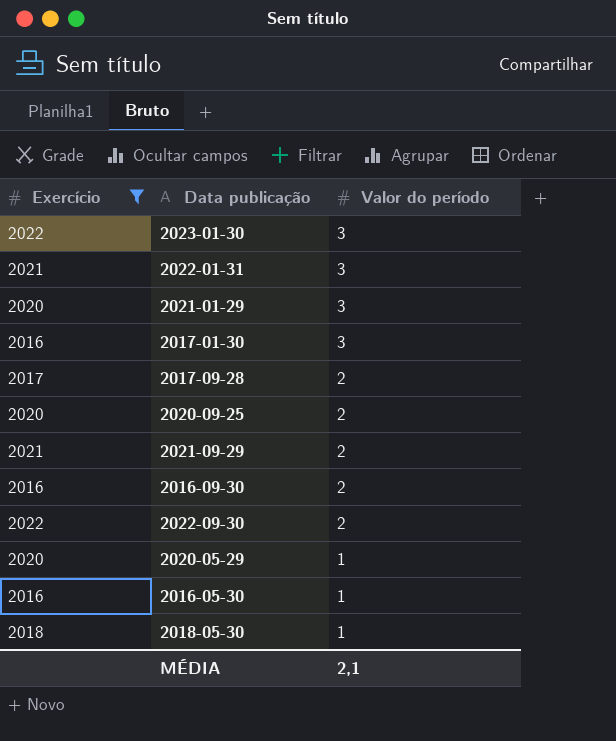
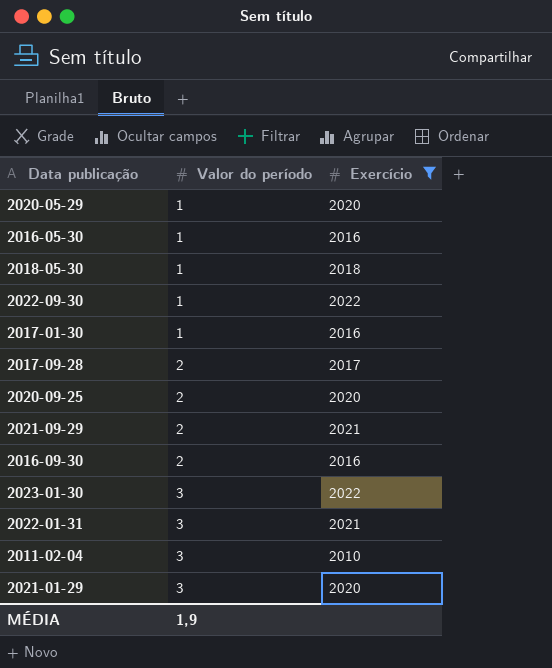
row order: Valor do período descending -> Valor do período ascending
column Exercício | position: 1 -> 3
2022-09-30 | Valor do período: 2 -> 1
2017-01-30 | Valor do período: 3 -> 1
row 2011-02-04: none -> 3 | 2010
MÉDIA | Valor do período: 2,1 -> 1,9

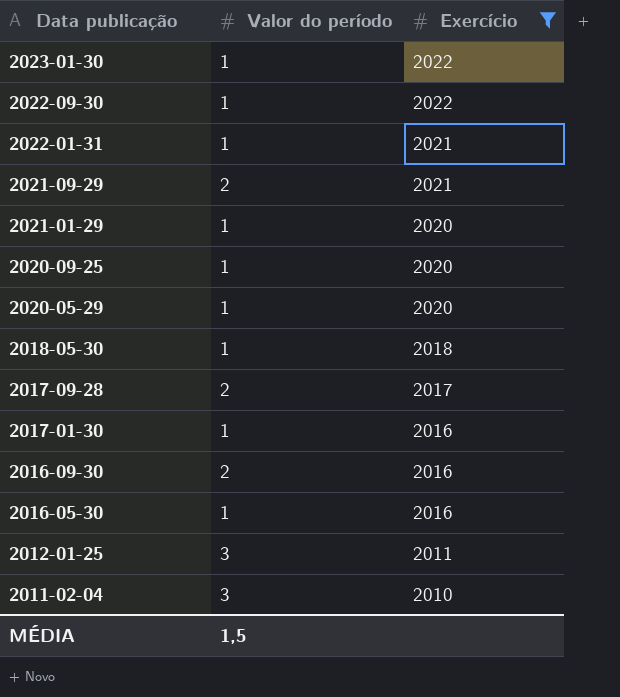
row order: Valor do período ascending -> Data publicação descending
2023-01-30 | Valor do período: 3 -> 1
2022-01-31 | Valor do período: 3 -> 1
2021-01-29 | Valor do período: 3 -> 1
2020-09-25 | Valor do período: 2 -> 1
row 2012-01-25: none -> 3 | 2011
MÉDIA | Valor do período: 1,9 -> 1,5

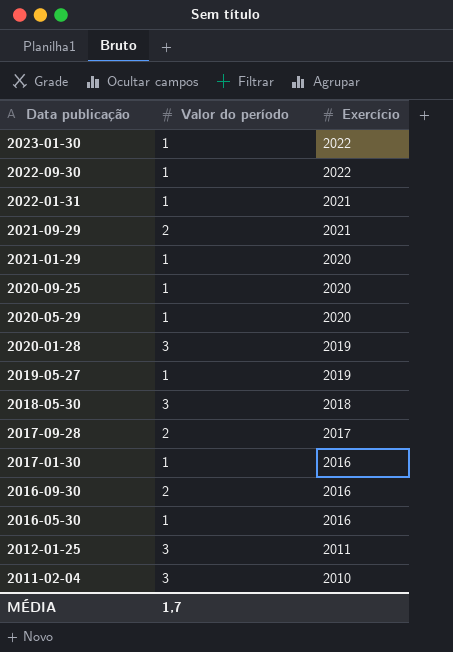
filter: Exercício != 2019 -> none
2018-05-30 | Valor do período: 1 -> 3
MÉDIA | Valor do período: 1,5 -> 1,7

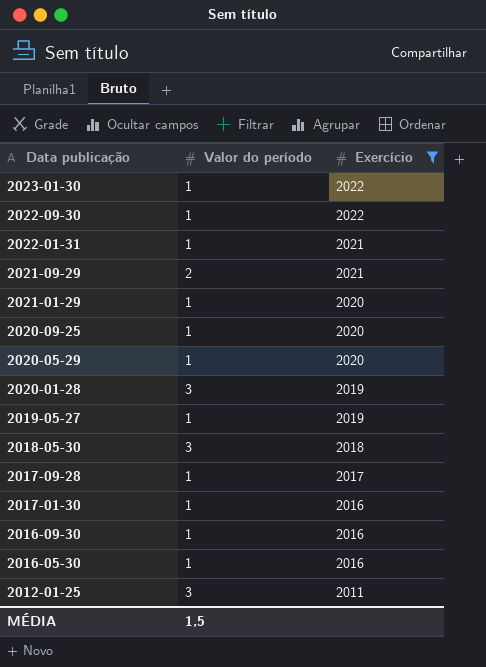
filter: none -> Exercício != 2010
2017-09-28 | Valor do período: 2 -> 1
2016-09-30 | Valor do período: 2 -> 1
MÉDIA | Valor do período: 1,7 -> 1,5

